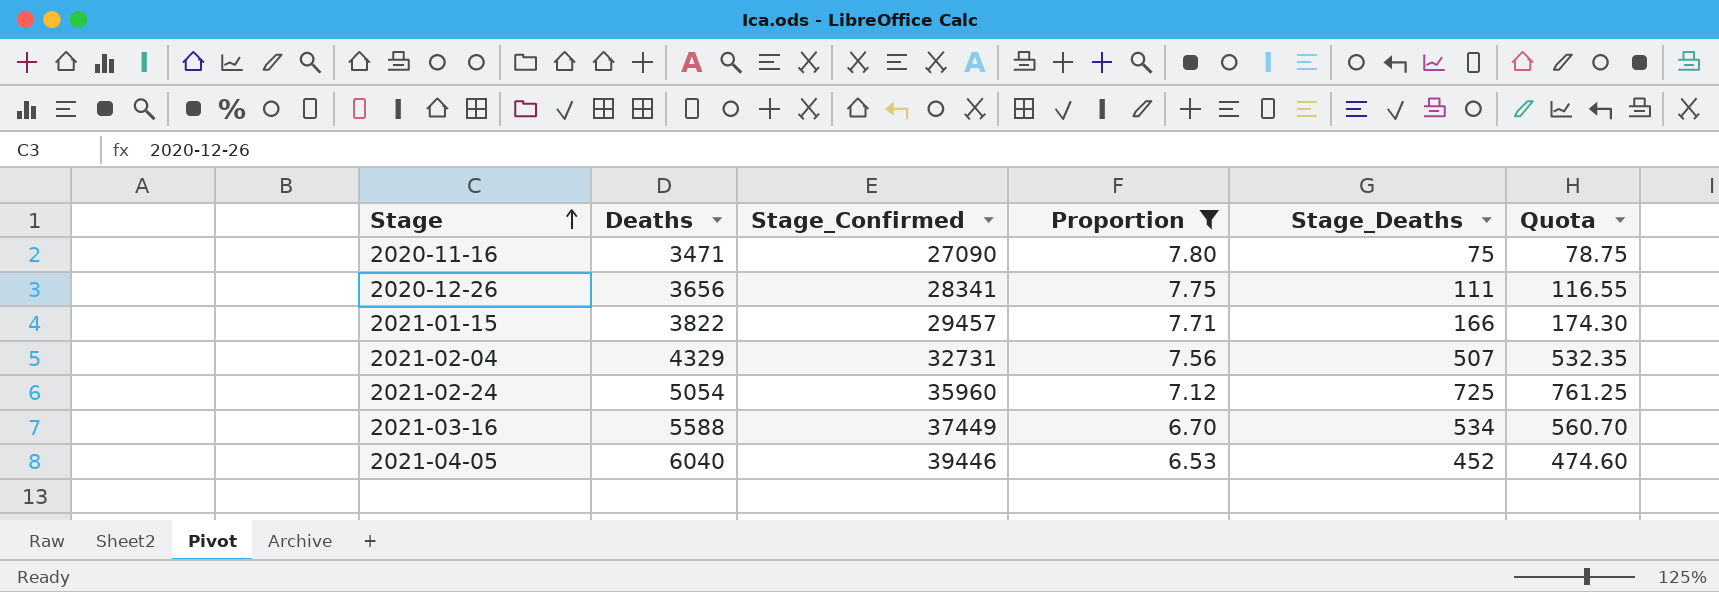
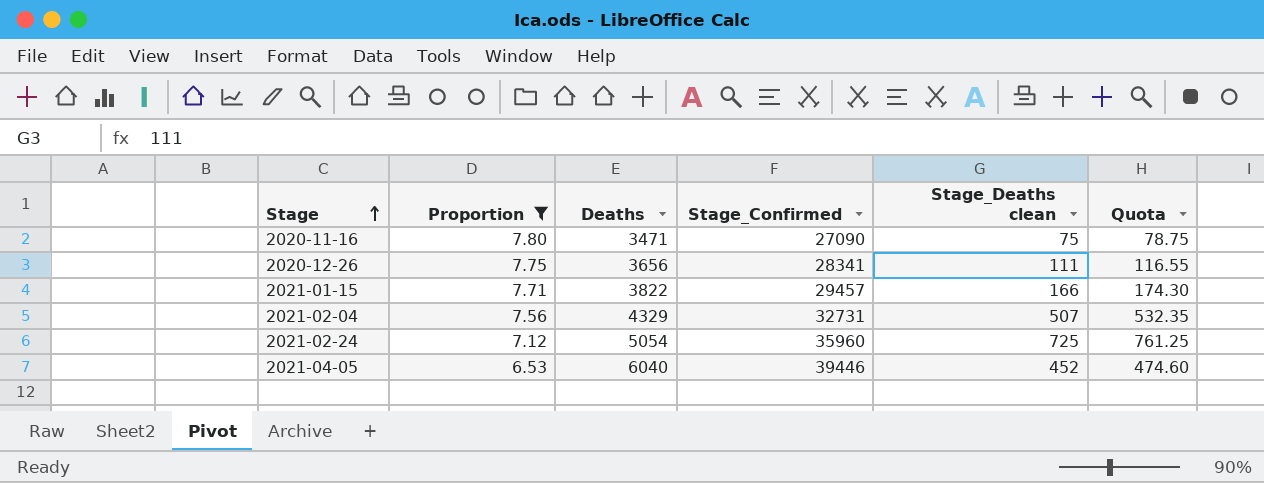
column Proportion | position: 4 -> 2
column name: Stage_Deaths -> Stage_Deaths clean
row 2021-03-16: 5588 | 37449 | 6.70 | 534 | 560.70 -> none

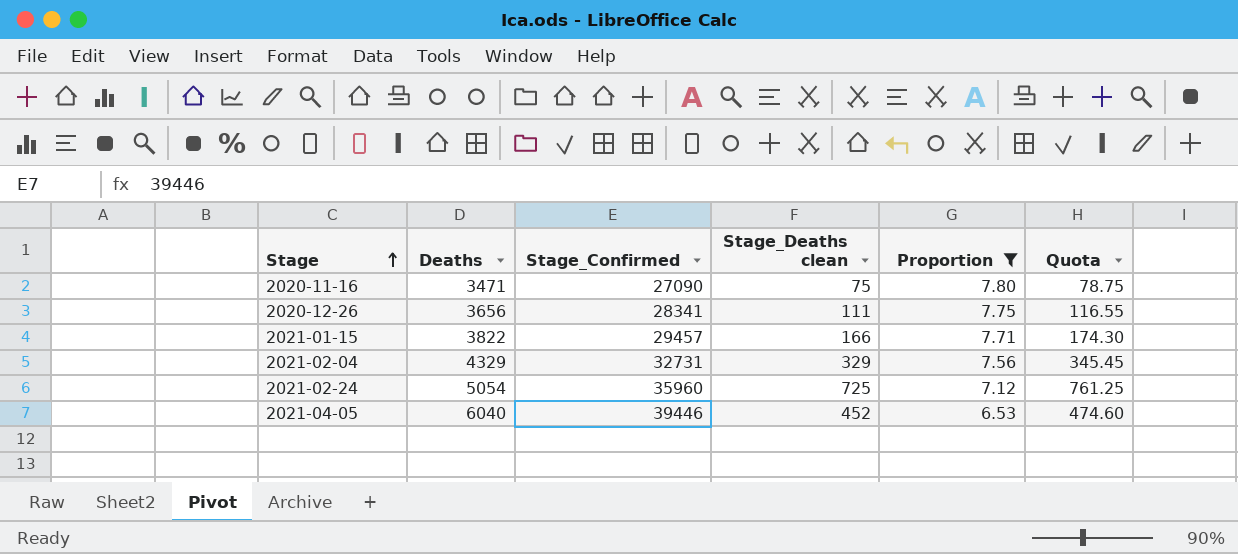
column Proportion | position: 2 -> 5
2021-02-04 | Stage_Deaths clean: 507 -> 329
2021-02-04 | Quota: 532.35 -> 345.45

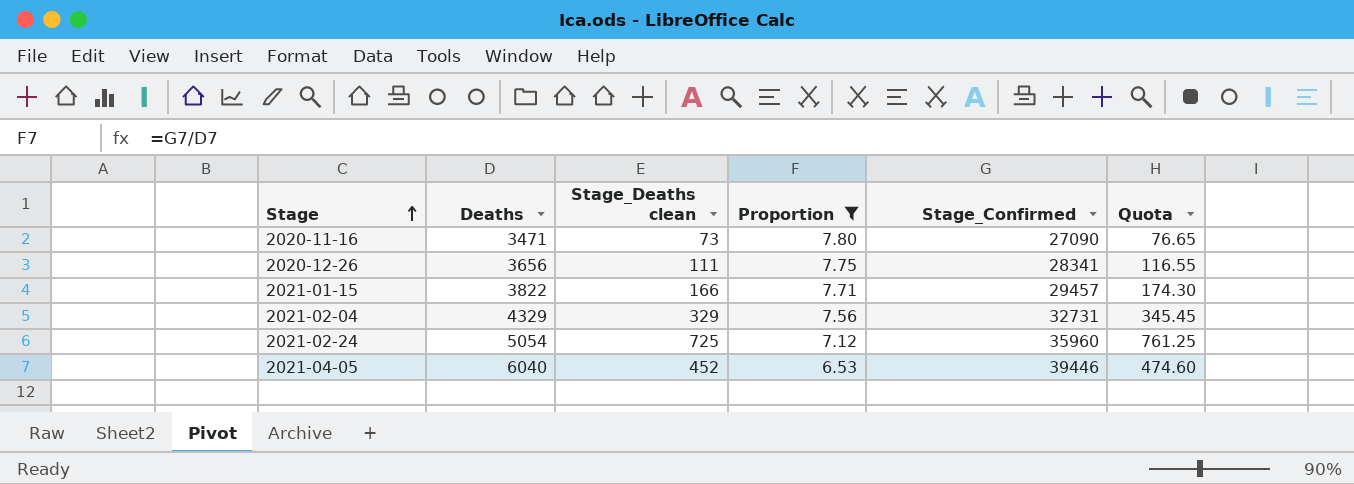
column Stage_Confirmed | position: 3 -> 5
2020-11-16 | Stage_Deaths clean: 75 -> 73
2020-11-16 | Quota: 78.75 -> 76.65

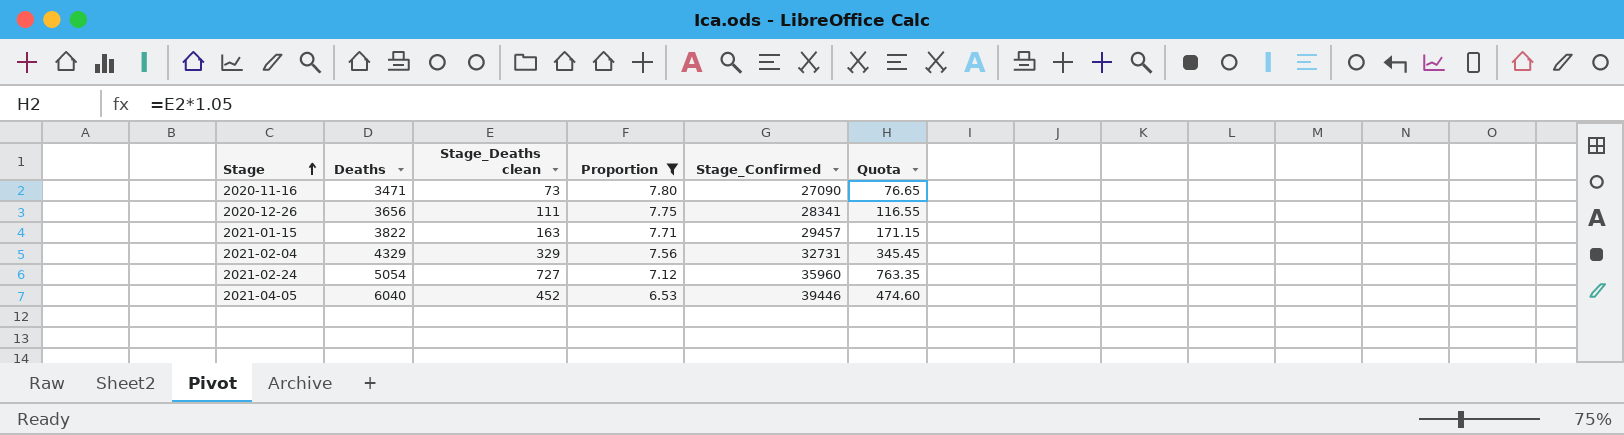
2021-01-15 | Stage_Deaths clean: 166 -> 163
2021-01-15 | Quota: 174.30 -> 171.15
2021-02-24 | Stage_Deaths clean: 725 -> 727
2021-02-24 | Quota: 761.25 -> 763.35

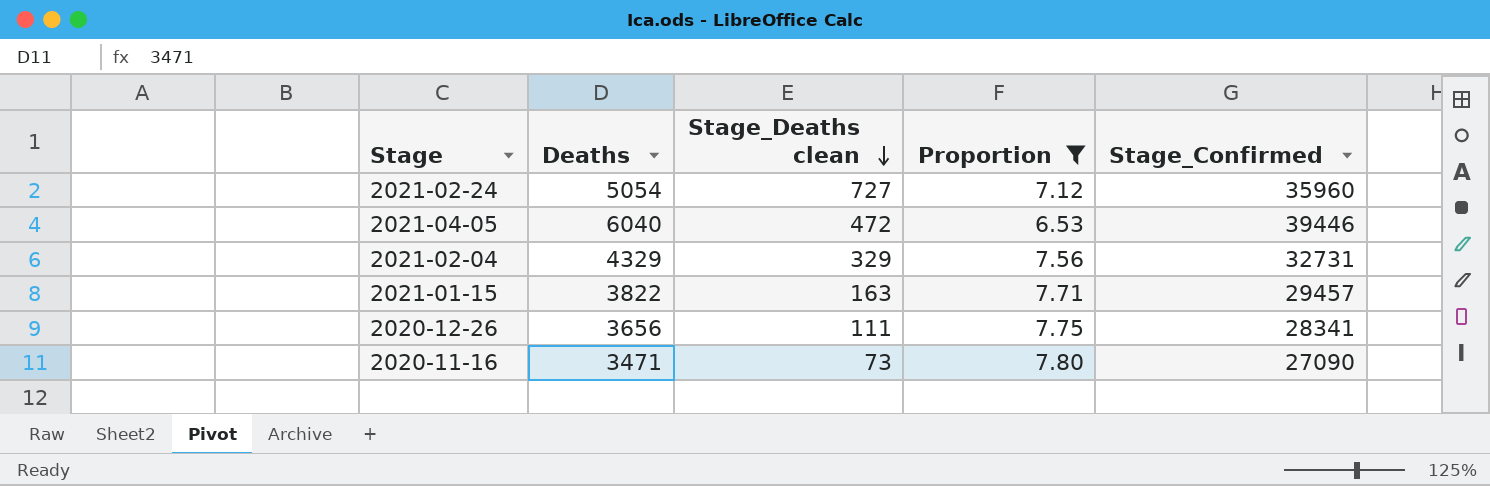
row order: Stage ascending -> Stage_Deaths clean descending
column Quota | formula: [Stage_Deaths clean] * 1.05 -> none
2021-04-05 | Stage_Deaths clean: 452 -> 472

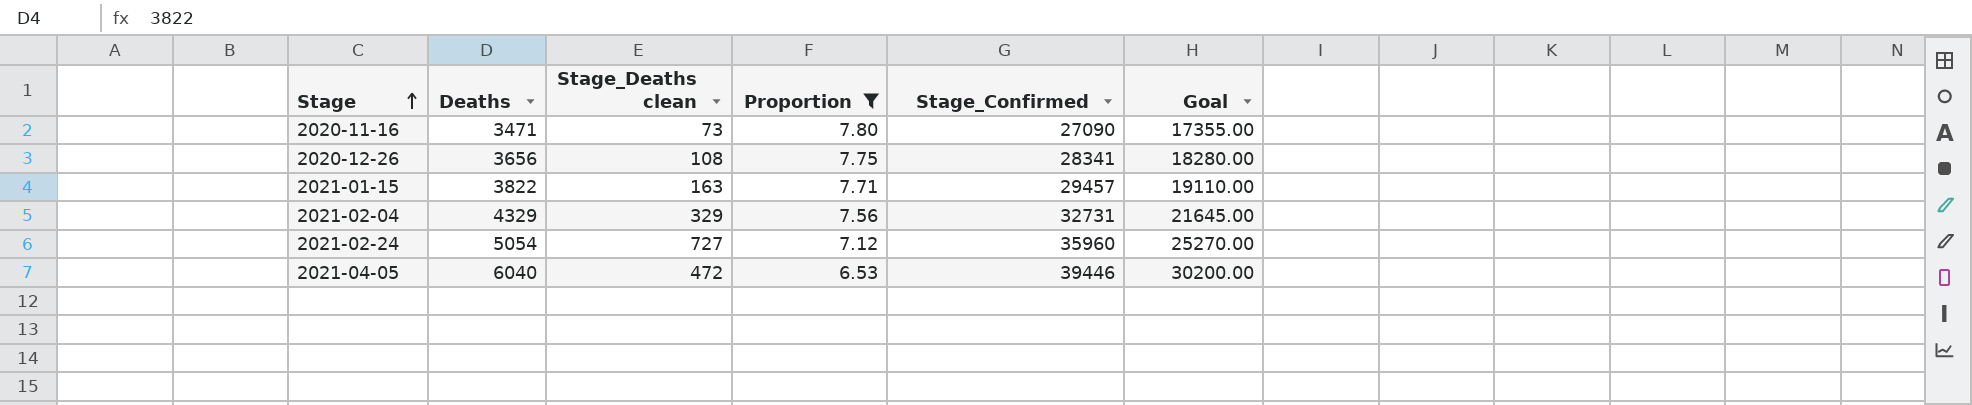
row order: Stage_Deaths clean descending -> Stage ascending
column Goal | formula: none -> [Deaths] * 5
2020-12-26 | Stage_Deaths clean: 111 -> 108

